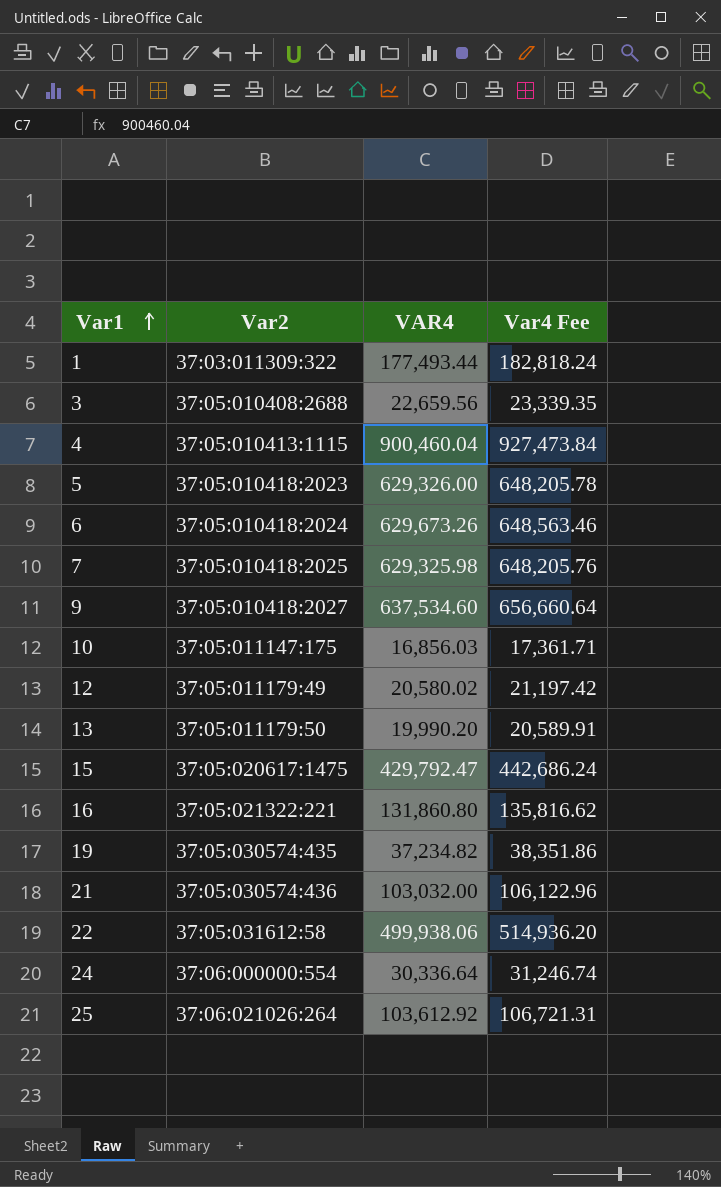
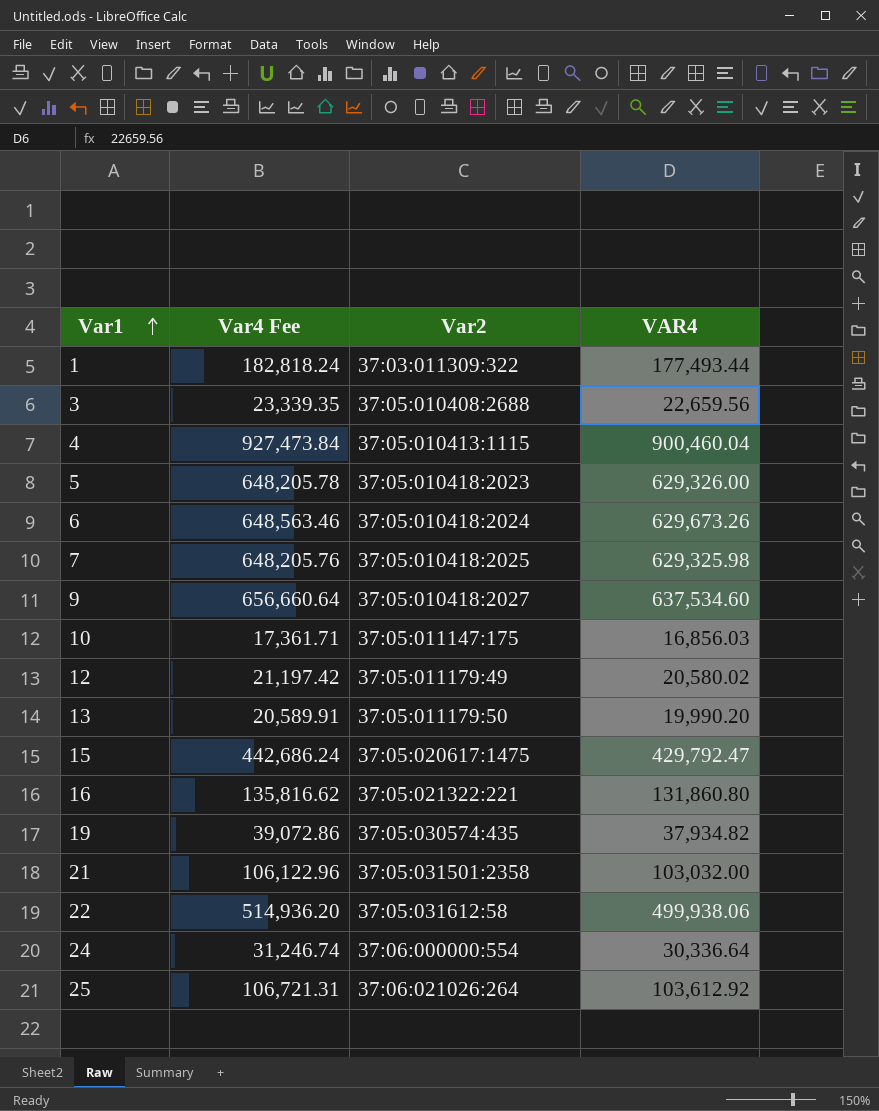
column Var4 Fee | position: 4 -> 2
19 | Var4 Fee: 38,351.86 -> 39,072.86
19 | VAR4: 37,234.82 -> 37,934.82
21 | Var2: 37:05:030574:436 -> 37:05:031501:2358

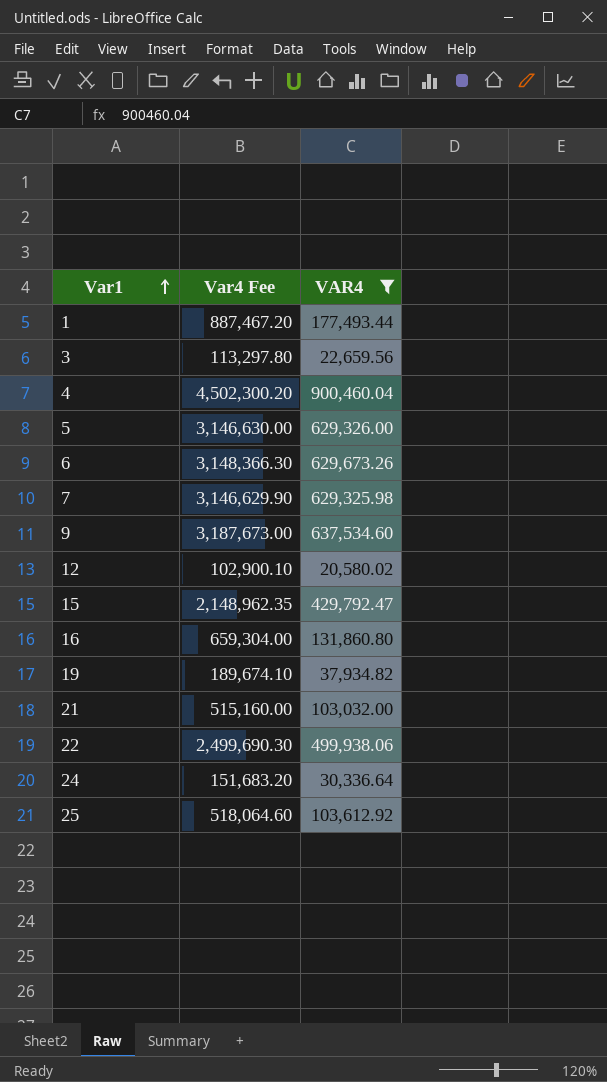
filter: none -> VAR4 >= 20,580.02
column Var2 | position: 3 -> none
column Var4 Fee | formula: [VAR4] * 1.03 -> [VAR4] * 5

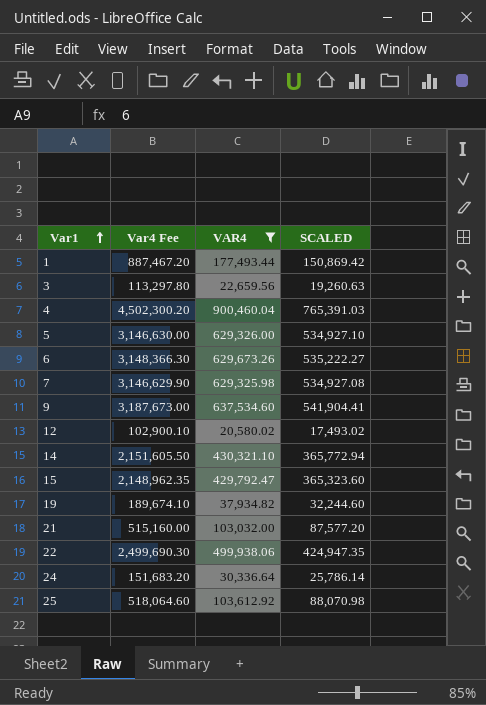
column SCALED | formula: none -> [VAR4] * 0.85
row 16: 659,304.00 | 131,860.80 -> none
row 14: none -> 2,151,605.50 | 430,321.10 | 365,772.94

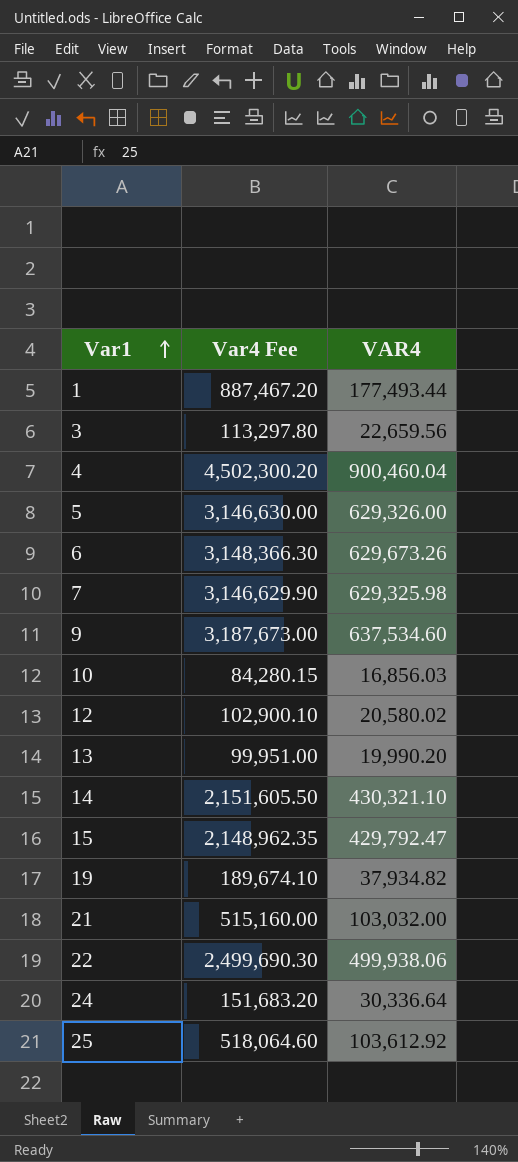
filter: VAR4 >= 20,580.02 -> none
column SCALED | formula: [VAR4] * 0.85 -> none

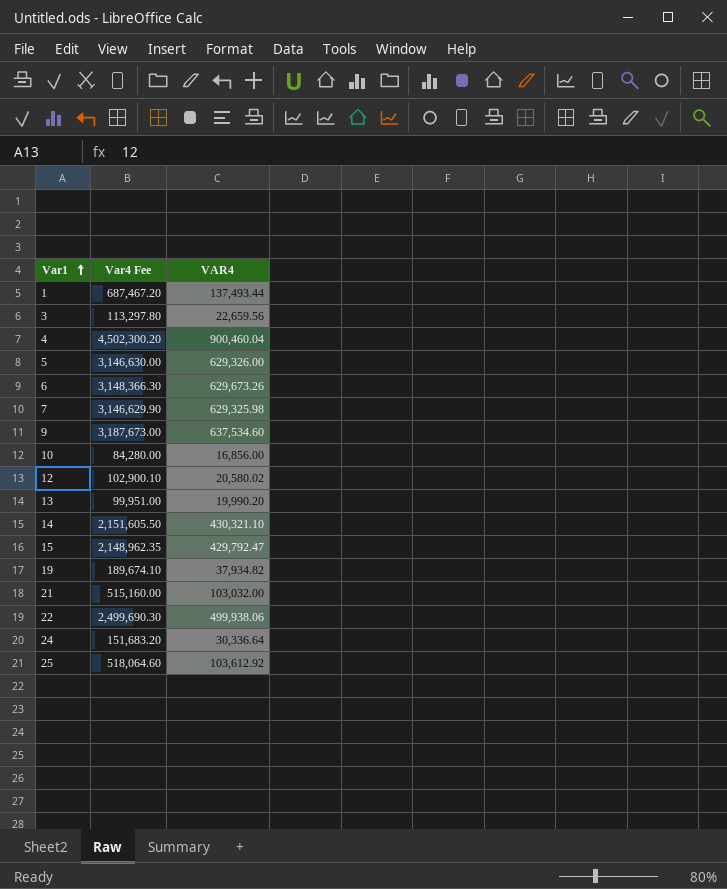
1 | Var4 Fee: 887,467.20 -> 687,467.20
1 | VAR4: 177,493.44 -> 137,493.44
10 | Var4 Fee: 84,280.15 -> 84,280.00
10 | VAR4: 16,856.03 -> 16,856.00

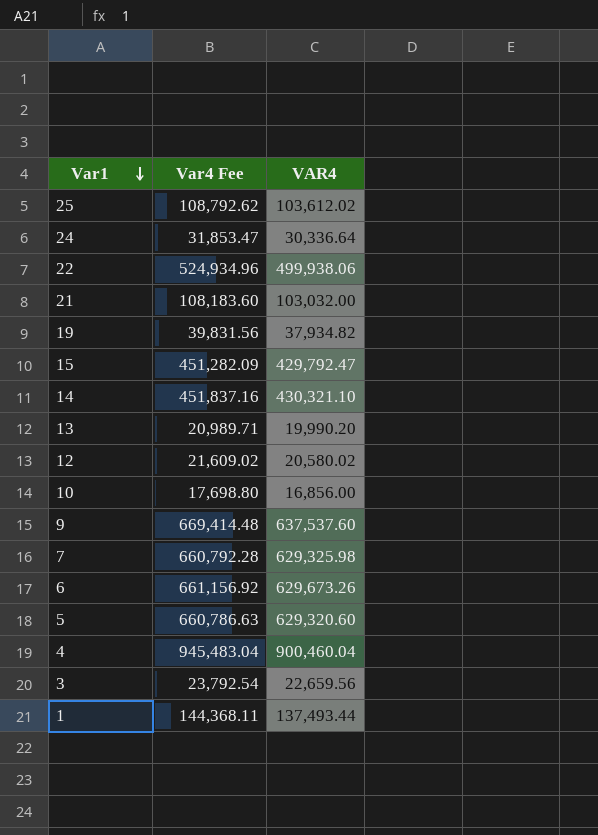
row order: Var1 ascending -> Var1 descending
column Var4 Fee | formula: [VAR4] * 5 -> [VAR4] * 1.05
25 | VAR4: 103,612.92 -> 103,612.02
9 | VAR4: 637,534.60 -> 637,537.60
5 | VAR4: 629,326.00 -> 629,320.60

